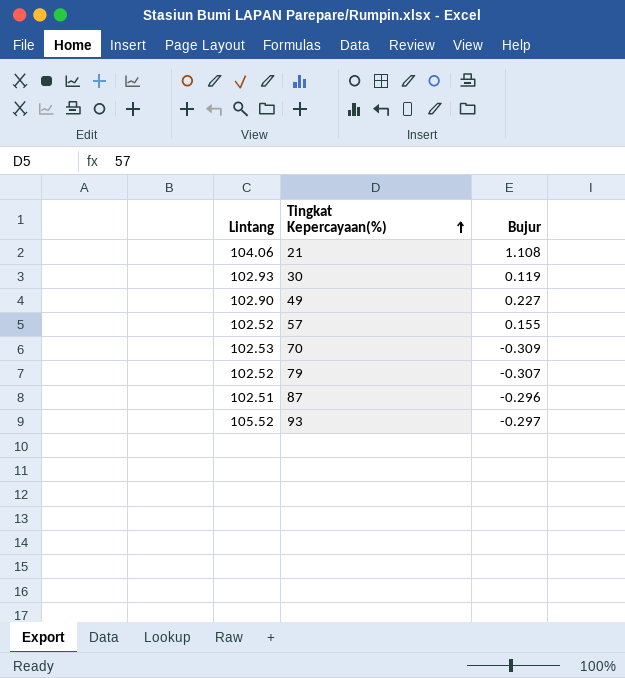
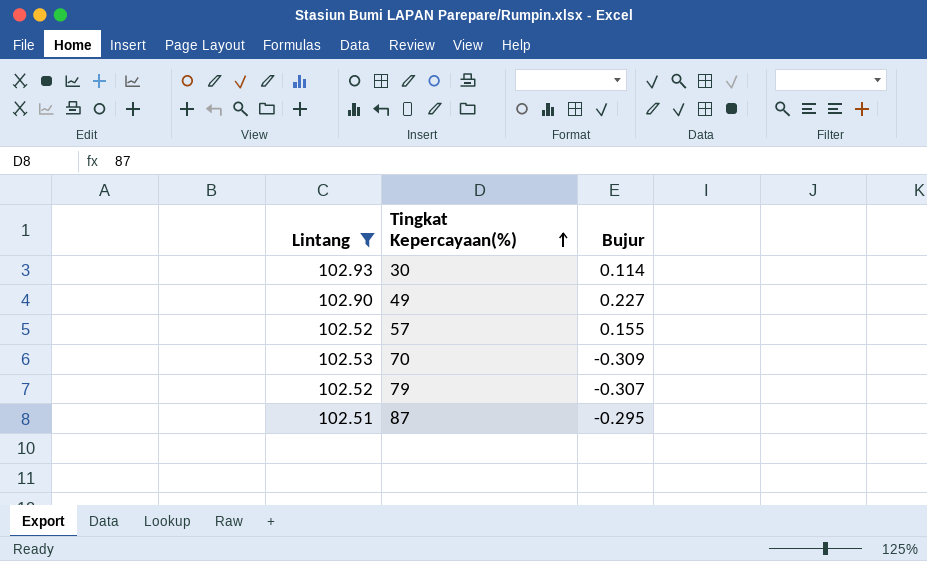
filter: none -> Lintang <= 102.93
30 | Bujur: 0.119 -> 0.114
87 | Bujur: -0.296 -> -0.295

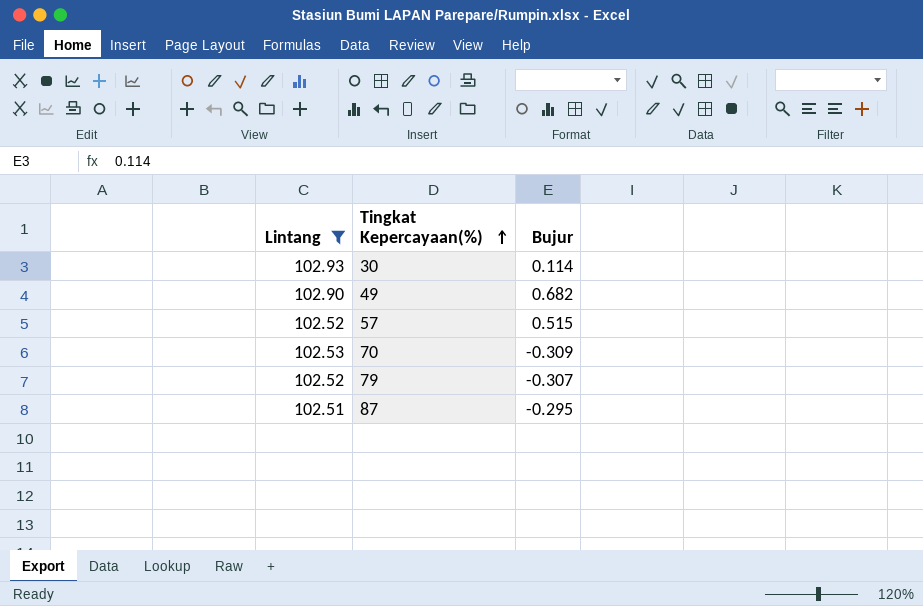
49 | Bujur: 0.227 -> 0.682
57 | Bujur: 0.155 -> 0.515

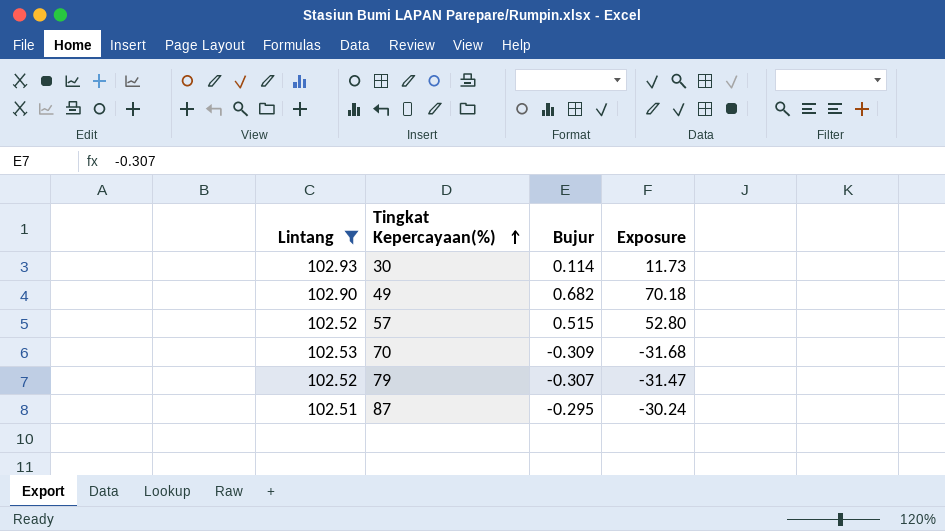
column Exposure | formula: none -> [Lintang] * [Bujur]

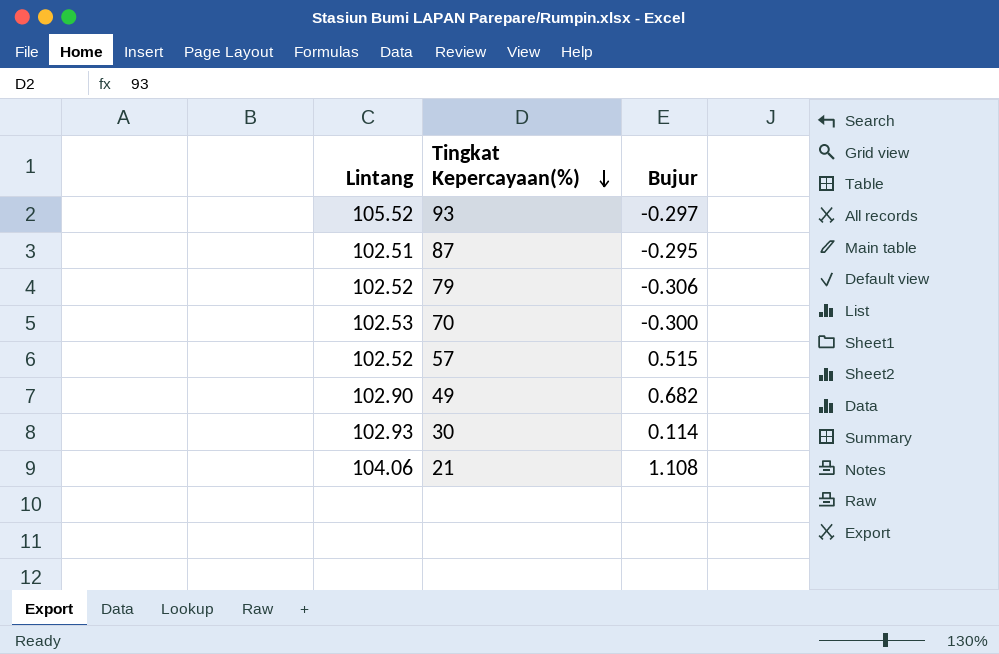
filter: Lintang <= 102.93 -> none
row order: Tingkat Kepercayaan(%) ascending -> Tingkat Kepercayaan(%) descending
column Exposure | formula: [Lintang] * [Bujur] -> none
79 | Bujur: -0.307 -> -0.306
70 | Bujur: -0.309 -> -0.300

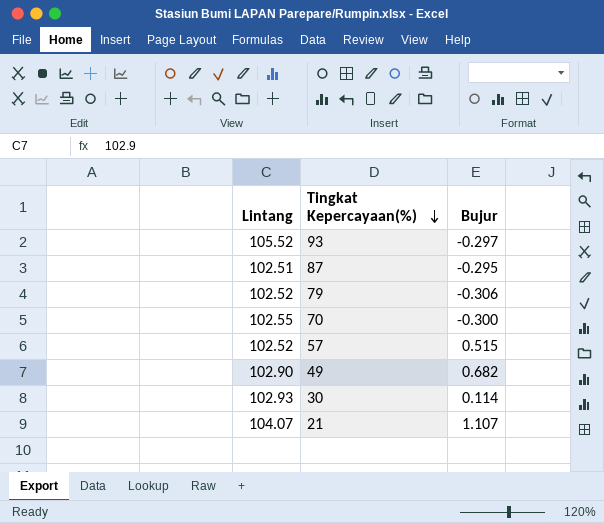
70 | Lintang: 102.53 -> 102.55
21 | Lintang: 104.06 -> 104.07
21 | Bujur: 1.108 -> 1.107

